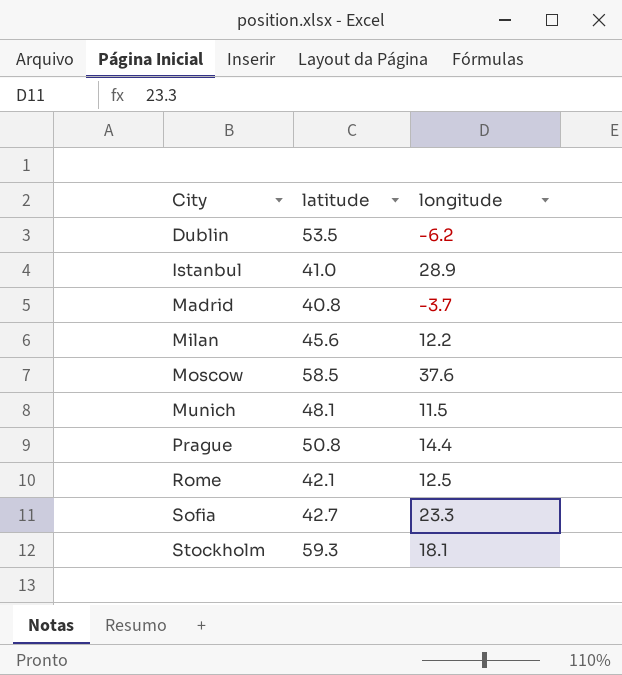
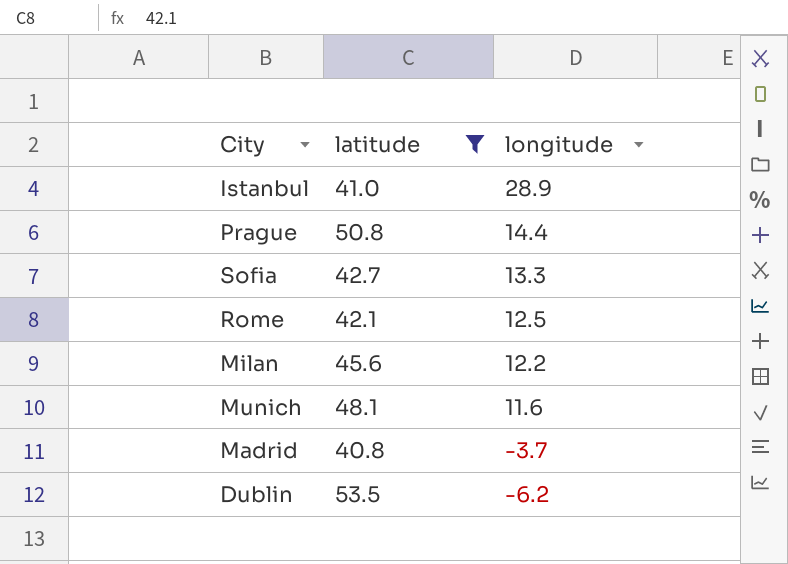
filter: none -> latitude <= 53.5
row order: City ascending -> longitude descending
Sofia | longitude: 23.3 -> 13.3
Munich | longitude: 11.5 -> 11.6

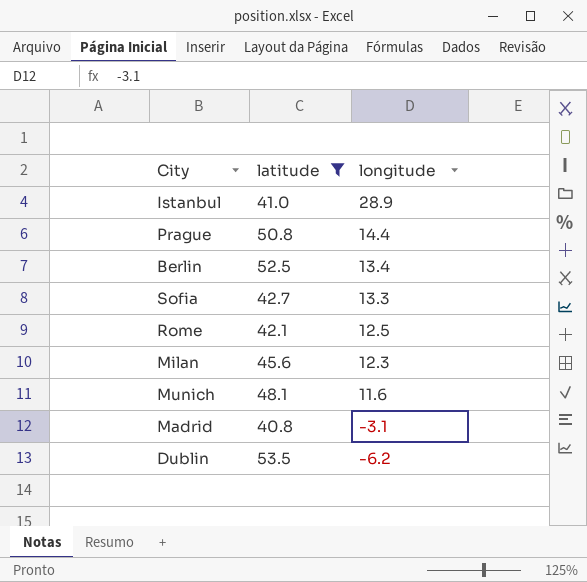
row Berlin: none -> 52.5 | 13.4
Milan | longitude: 12.2 -> 12.3
Madrid | longitude: -3.7 -> -3.1

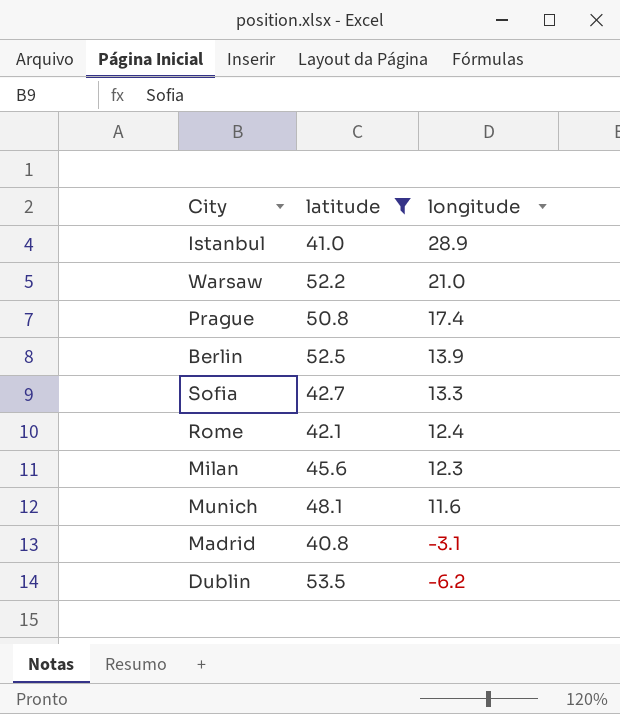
row Warsaw: none -> 52.2 | 21.0
Prague | longitude: 14.4 -> 17.4
Berlin | longitude: 13.4 -> 13.9
Rome | longitude: 12.5 -> 12.4

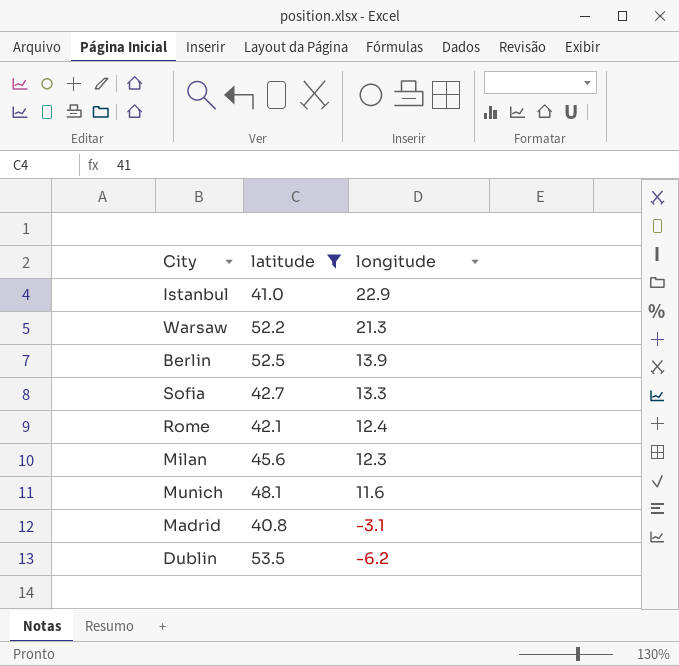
row Prague: 50.8 | 17.4 -> none
Istanbul | longitude: 28.9 -> 22.9
Warsaw | longitude: 21.0 -> 21.3

